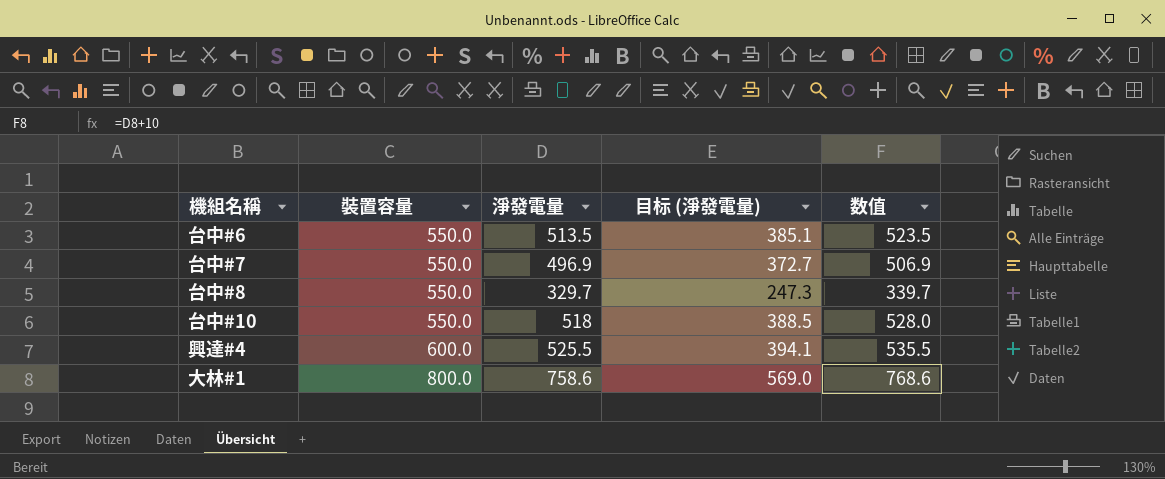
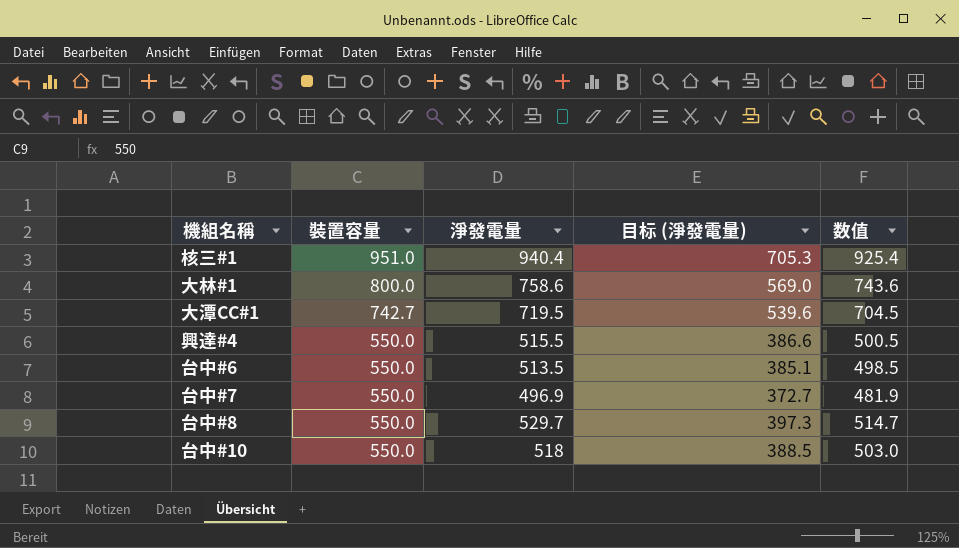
row order: 裝置容量 ascending -> 裝置容量 descending
column 数值 | formula: [淨發電量] + 10 -> [淨發電量] - 15
row 核三#1: none -> 951.0 | 940.4 | 705.3 | 925.4
row 大潭CC#1: none -> 742.7 | 719.5 | 539.6 | 704.5
興達#4 | 裝置容量: 600.0 -> 550.0
興達#4 | 淨發電量: 525.5 -> 515.5
興達#4 | 目标 (淨發電量): 394.1 -> 386.6
台中#8 | 淨發電量: 329.7 -> 529.7
台中#8 | 目标 (淨發電量): 247.3 -> 397.3

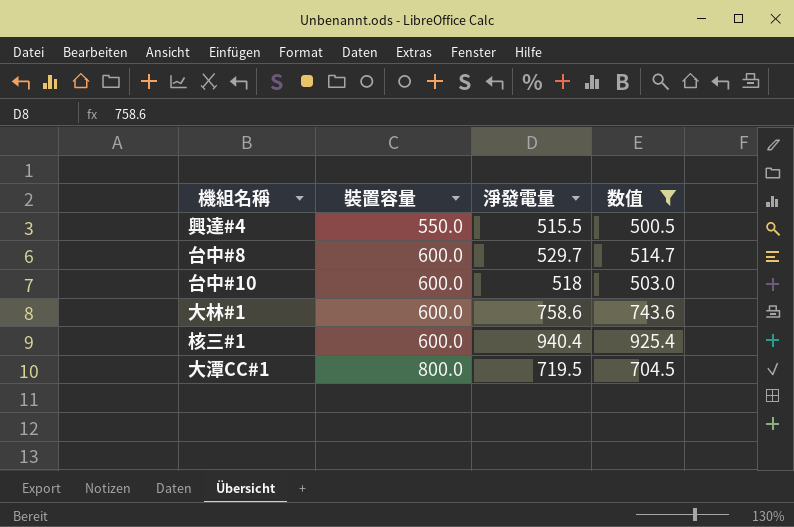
filter: none -> 数值 >= 500.5
row order: 裝置容量 descending -> 裝置容量 ascending
column 目标 (淨發電量) | formula: [淨發電量] * 0.75 -> none
台中#8 | 裝置容量: 550.0 -> 600.0
台中#10 | 裝置容量: 550.0 -> 600.0
大林#1 | 裝置容量: 800.0 -> 600.0
核三#1 | 裝置容量: 951.0 -> 600.0
大潭CC#1 | 裝置容量: 742.7 -> 800.0

